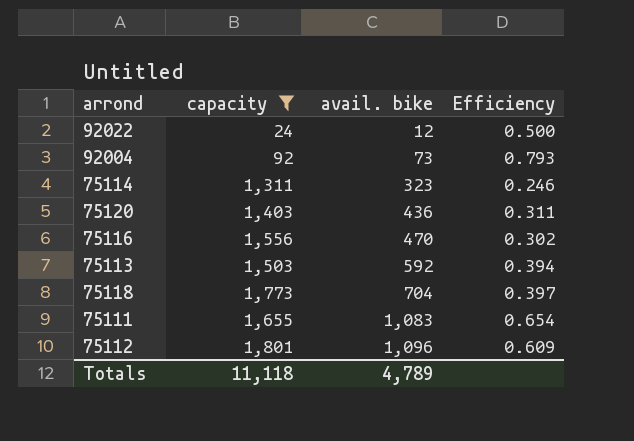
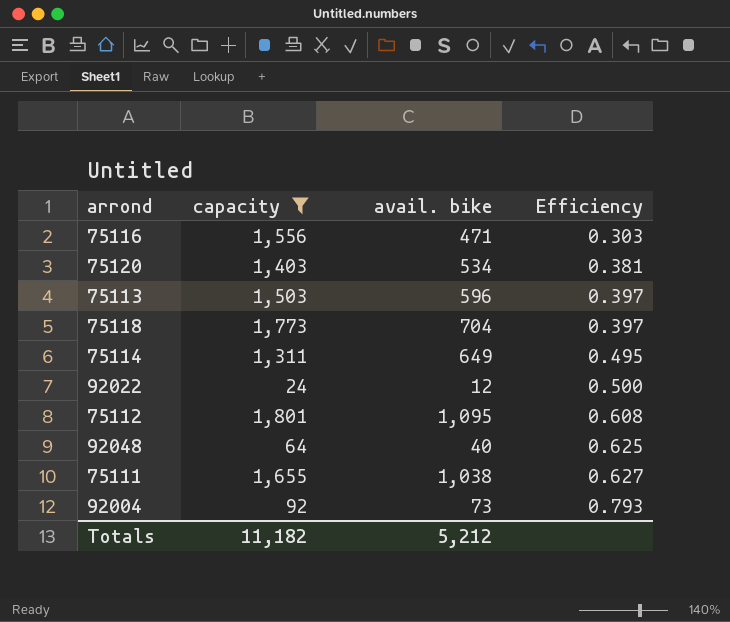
row order: avail. bike ascending -> Efficiency ascending
75116 | avail. bike: 470 -> 471
75116 | Efficiency: 0.302 -> 0.303
75120 | avail. bike: 436 -> 534
75120 | Efficiency: 0.311 -> 0.381
75113 | avail. bike: 592 -> 596
75113 | Efficiency: 0.394 -> 0.397
75114 | avail. bike: 323 -> 649
75114 | Efficiency: 0.246 -> 0.495
75112 | avail. bike: 1,096 -> 1,095
75112 | Efficiency: 0.609 -> 0.608
row 92048: none -> 64 | 40 | 0.625
75111 | avail. bike: 1,083 -> 1,038
75111 | Efficiency: 0.654 -> 0.627
Totals | capacity: 11,118 -> 11,182
Totals | avail. bike: 4,789 -> 5,212

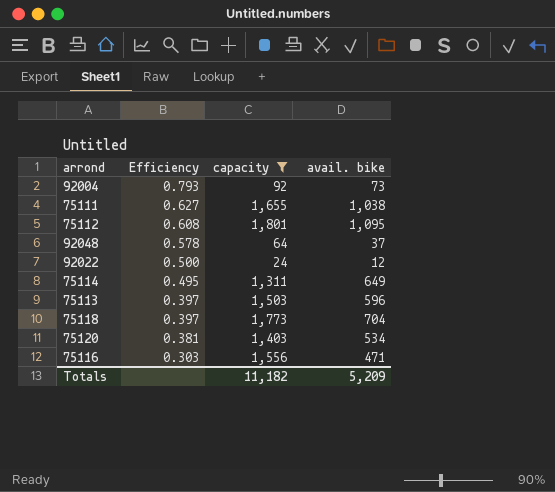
row order: Efficiency ascending -> Efficiency descending
column Efficiency | position: 4 -> 2
92048 | Efficiency: 0.625 -> 0.578
92048 | avail. bike: 40 -> 37
Totals | avail. bike: 5,212 -> 5,209

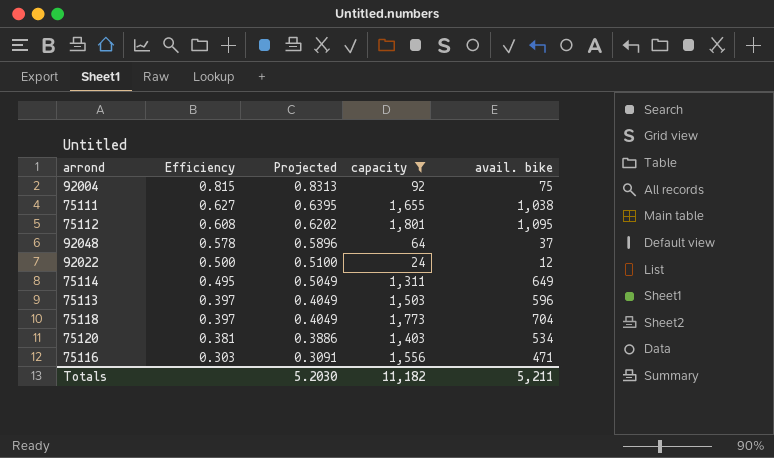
column Projected | formula: none -> [Efficiency] * 1.02
92004 | Efficiency: 0.793 -> 0.815
92004 | avail. bike: 73 -> 75
Totals | avail. bike: 5,209 -> 5,211

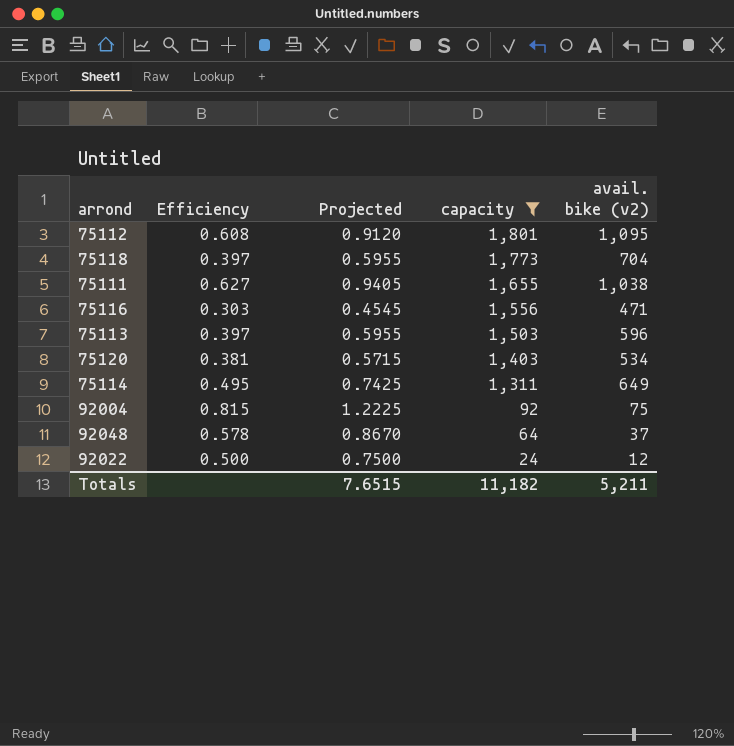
row order: Efficiency descending -> capacity descending
column Projected | formula: [Efficiency] * 1.02 -> [Efficiency] * 1.5
column name: avail. bike -> avail. bike (v2)
Totals | Projected: 5.2030 -> 7.6515

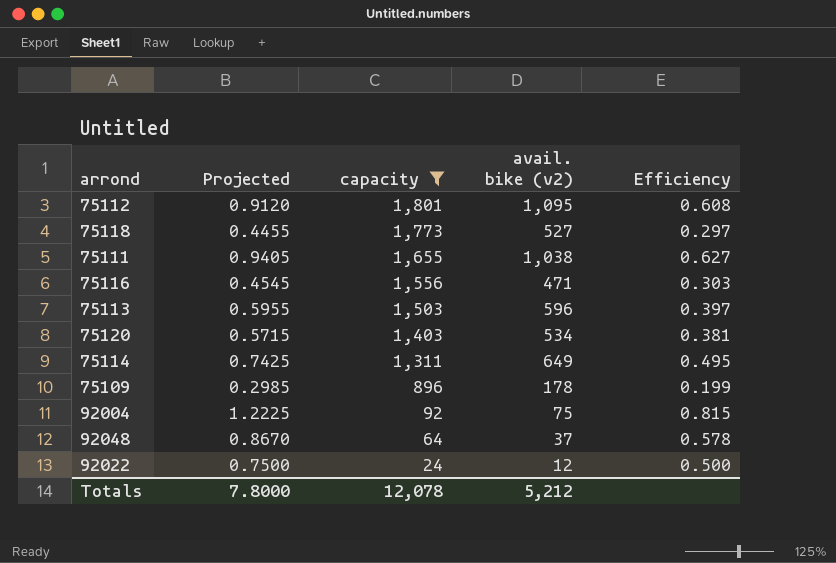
column Efficiency | position: 2 -> 5
75118 | Projected: 0.5955 -> 0.4455
75118 | avail. bike (v2): 704 -> 527
75118 | Efficiency: 0.397 -> 0.297
row 75109: none -> 0.2985 | 896 | 178 | 0.199
Totals | Projected: 7.6515 -> 7.8000
Totals | capacity: 11,182 -> 12,078
Totals | avail. bike (v2): 5,211 -> 5,212

